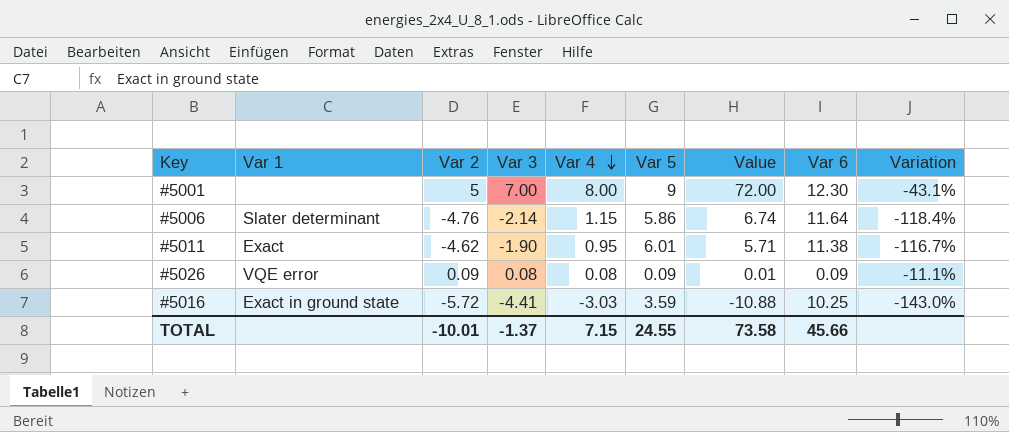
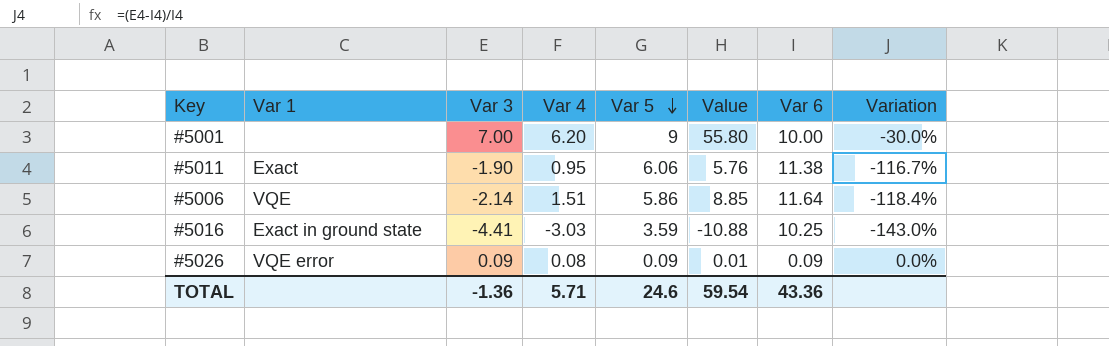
row order: Var 4 descending -> Var 5 descending
column Var 2 | position: 3 -> none
#5001 | Var 4: 8.00 -> 6.20
#5001 | Value: 72.00 -> 55.80
#5001 | Var 6: 12.30 -> 10.00
#5001 | Variation: -43.1% -> -30.0%
#5011 | Var 5: 6.01 -> 6.06
#5011 | Value: 5.71 -> 5.76
#5006 | Var 1: Slater determinant -> VQE
#5006 | Var 4: 1.15 -> 1.51
#5006 | Value: 6.74 -> 8.85
#5026 | Var 3: 0.08 -> 0.09
#5026 | Variation: -11.1% -> 0.0%
TOTAL | Var 3: -1.37 -> -1.36
TOTAL | Var 4: 7.15 -> 5.71
TOTAL | Var 5: 24.55 -> 24.6
TOTAL | Value: 73.58 -> 59.54
TOTAL | Var 6: 45.66 -> 43.36

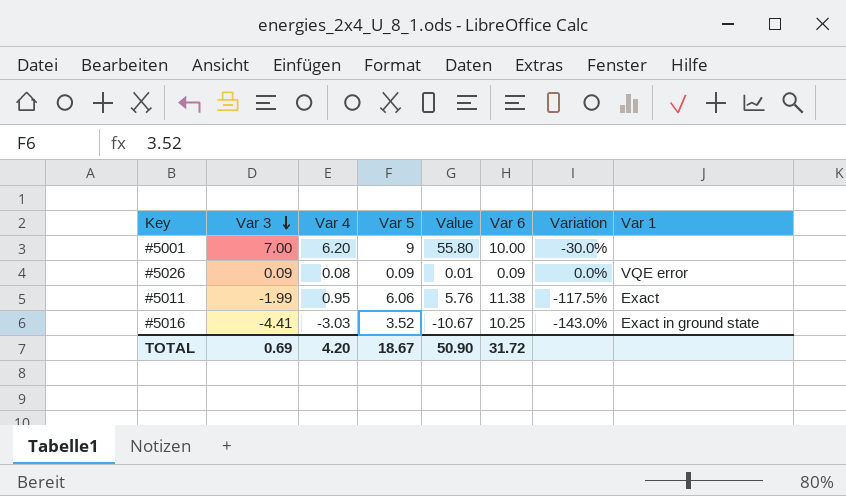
row order: Var 5 descending -> Var 3 descending
column Var 1 | position: 2 -> 8
row #5006: VQE | -2.14 | 1.51 | 5.86 | 8.85 | 11.64 | -118.4% -> none
#5011 | Var 3: -1.90 -> -1.99
#5011 | Variation: -116.7% -> -117.5%
#5016 | Var 5: 3.59 -> 3.52
#5016 | Value: -10.88 -> -10.67
TOTAL | Var 3: -1.36 -> 0.69
TOTAL | Var 4: 5.71 -> 4.20
TOTAL | Var 5: 24.6 -> 18.67
TOTAL | Value: 59.54 -> 50.90
TOTAL | Var 6: 43.36 -> 31.72

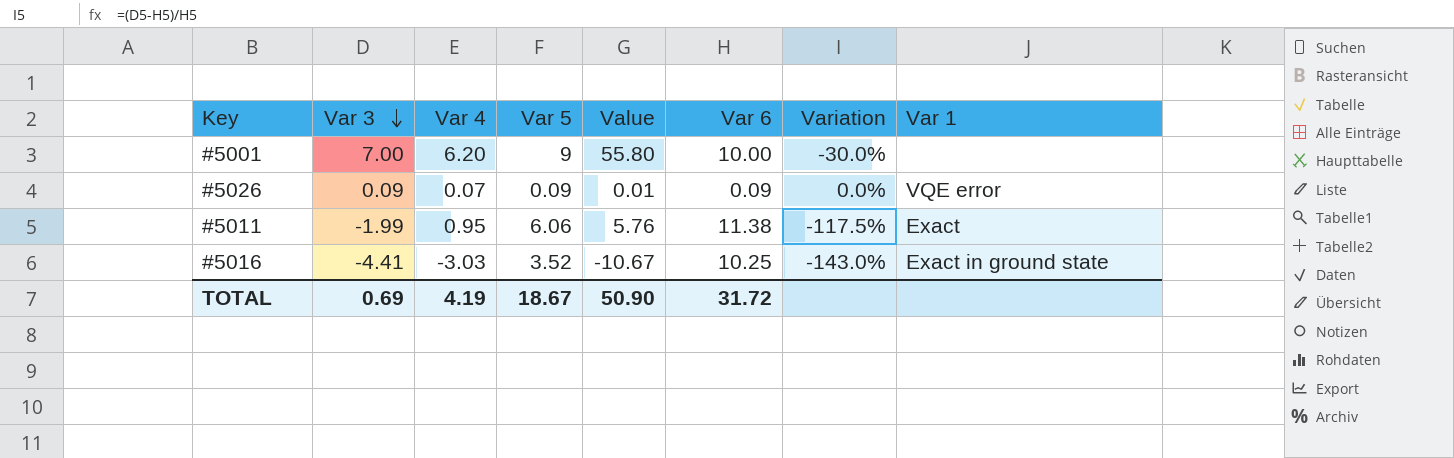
#5026 | Var 4: 0.08 -> 0.07
TOTAL | Var 4: 4.20 -> 4.19

